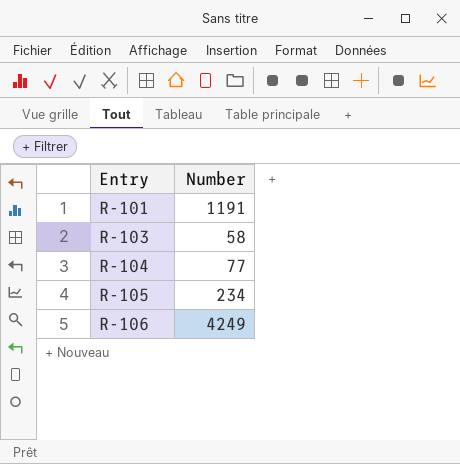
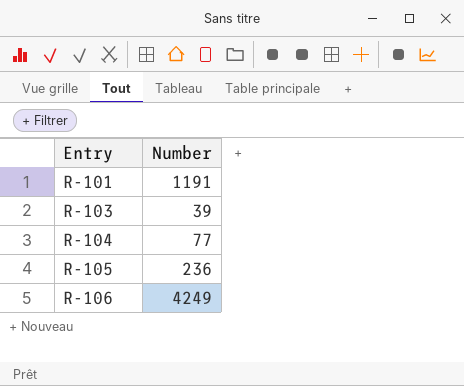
R-103 | Number: 58 -> 39
R-105 | Number: 234 -> 236

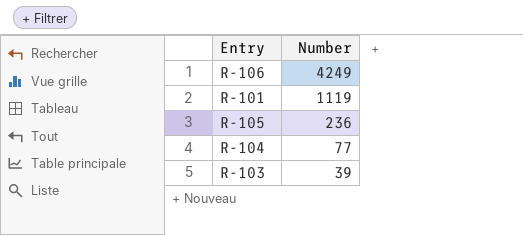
row order: Entry ascending -> Number descending
R-101 | Number: 1191 -> 1119

